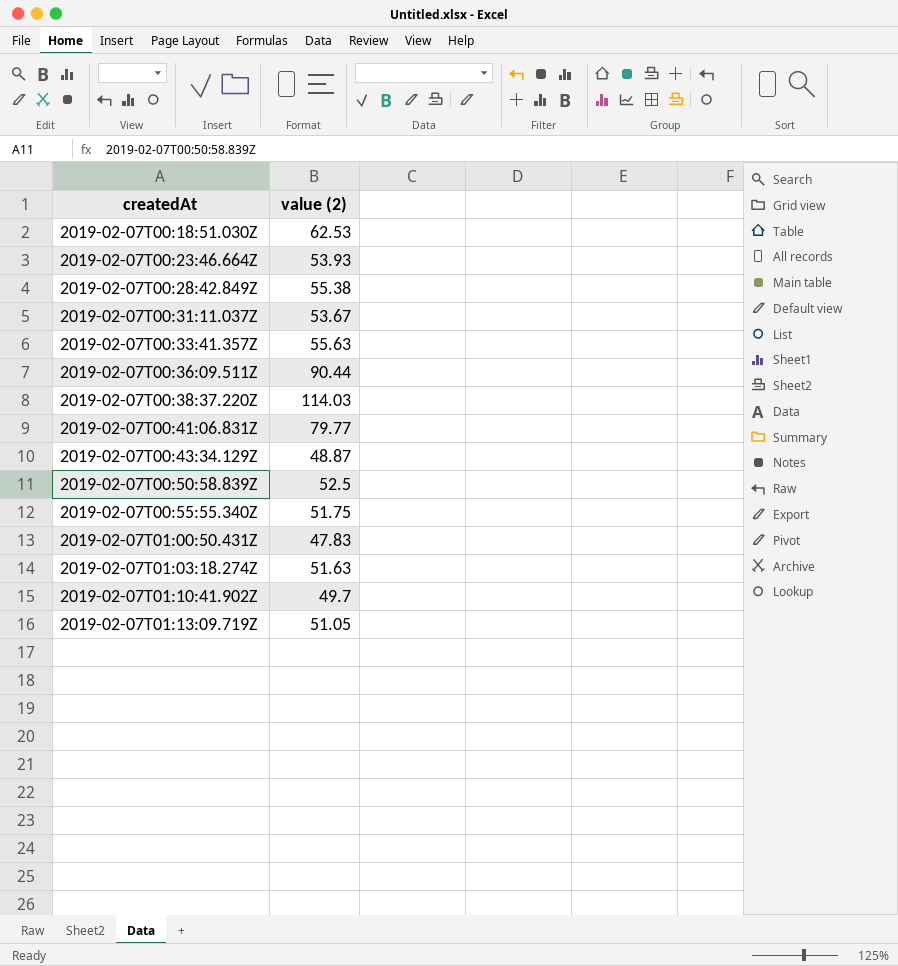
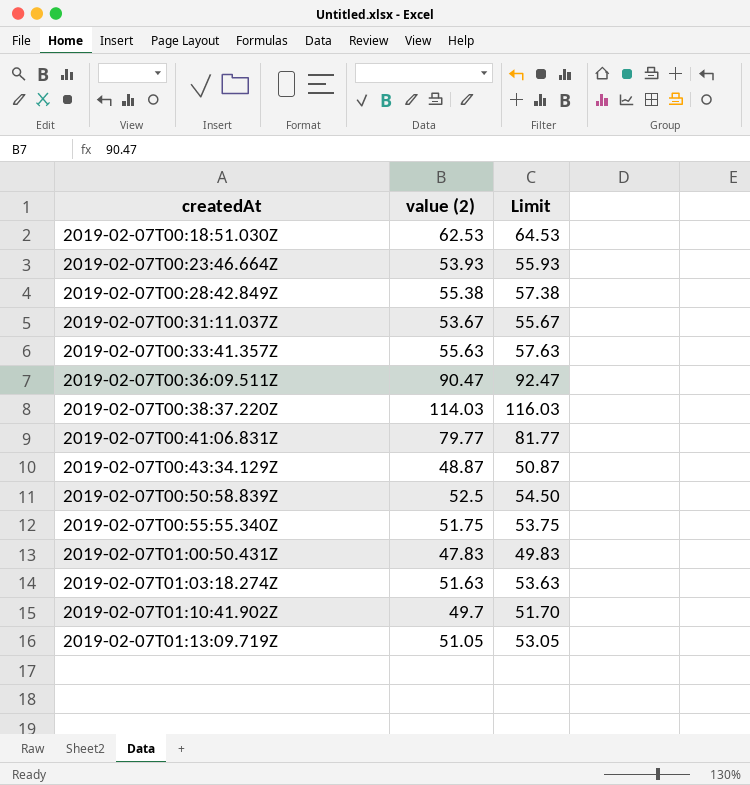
column Limit | formula: none -> [value (2)] + 2
2019-02-07T00:36:09.511Z | value (2): 90.44 -> 90.47

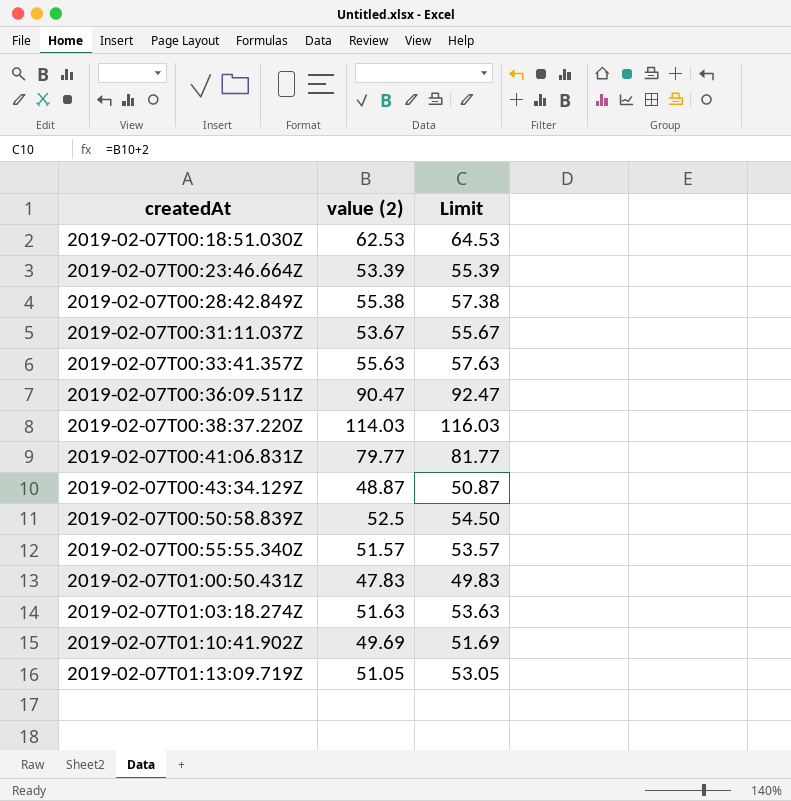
2019-02-07T00:23:46.664Z | value (2): 53.93 -> 53.39
2019-02-07T00:23:46.664Z | Limit: 55.93 -> 55.39
2019-02-07T00:55:55.340Z | value (2): 51.75 -> 51.57
2019-02-07T00:55:55.340Z | Limit: 53.75 -> 53.57
2019-02-07T01:10:41.902Z | value (2): 49.7 -> 49.69
2019-02-07T01:10:41.902Z | Limit: 51.70 -> 51.69

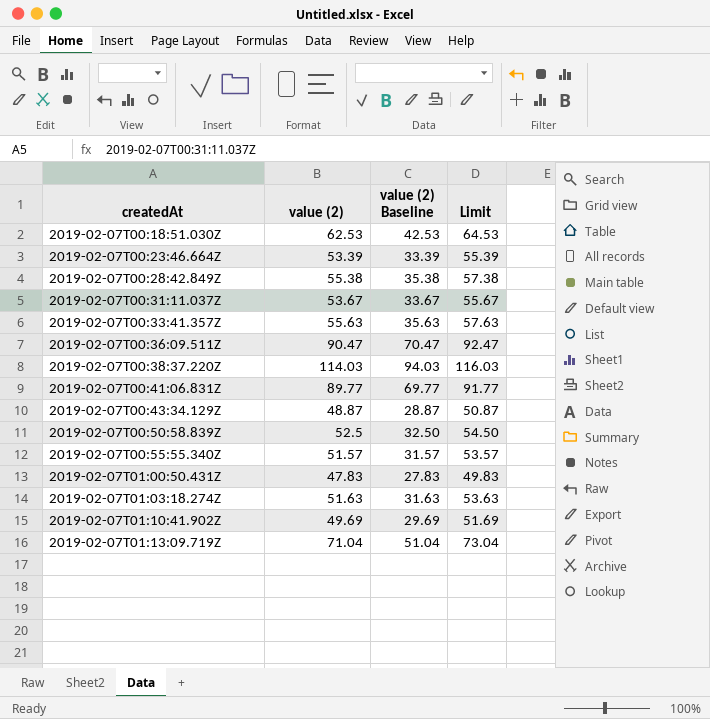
column value (2) Baseline | formula: none -> [value (2)] - 20
2019-02-07T00:41:06.831Z | value (2): 79.77 -> 89.77
2019-02-07T00:41:06.831Z | Limit: 81.77 -> 91.77
2019-02-07T01:13:09.719Z | value (2): 51.05 -> 71.04
2019-02-07T01:13:09.719Z | Limit: 53.05 -> 73.04

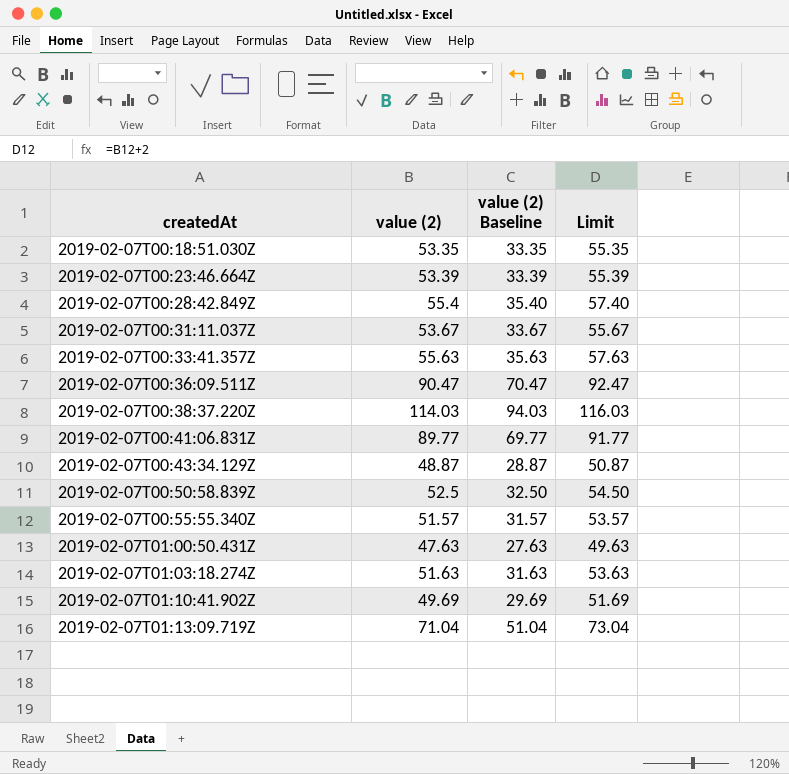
2019-02-07T00:18:51.030Z | value (2): 62.53 -> 53.35
2019-02-07T00:18:51.030Z | value (2) Baseline: 42.53 -> 33.35
2019-02-07T00:18:51.030Z | Limit: 64.53 -> 55.35
2019-02-07T00:28:42.849Z | value (2): 55.38 -> 55.4
2019-02-07T00:28:42.849Z | value (2) Baseline: 35.38 -> 35.40
2019-02-07T00:28:42.849Z | Limit: 57.38 -> 57.40
2019-02-07T01:00:50.431Z | value (2): 47.83 -> 47.63
2019-02-07T01:00:50.431Z | value (2) Baseline: 27.83 -> 27.63
2019-02-07T01:00:50.431Z | Limit: 49.83 -> 49.63

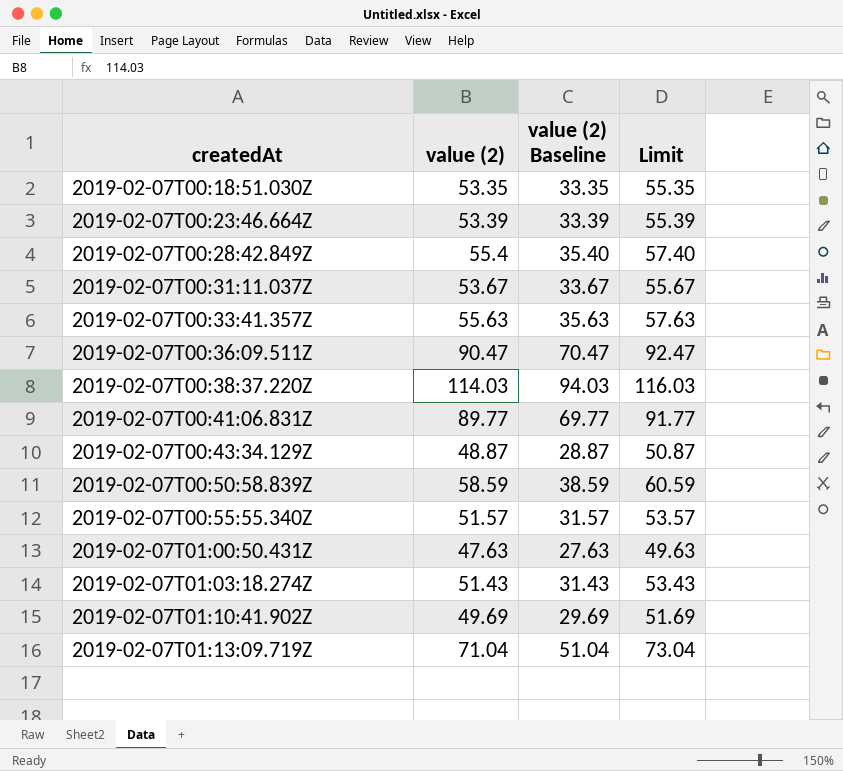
2019-02-07T00:50:58.839Z | value (2): 52.5 -> 58.59
2019-02-07T00:50:58.839Z | value (2) Baseline: 32.50 -> 38.59
2019-02-07T00:50:58.839Z | Limit: 54.50 -> 60.59
2019-02-07T01:03:18.274Z | value (2): 51.63 -> 51.43
2019-02-07T01:03:18.274Z | value (2) Baseline: 31.63 -> 31.43
2019-02-07T01:03:18.274Z | Limit: 53.63 -> 53.43

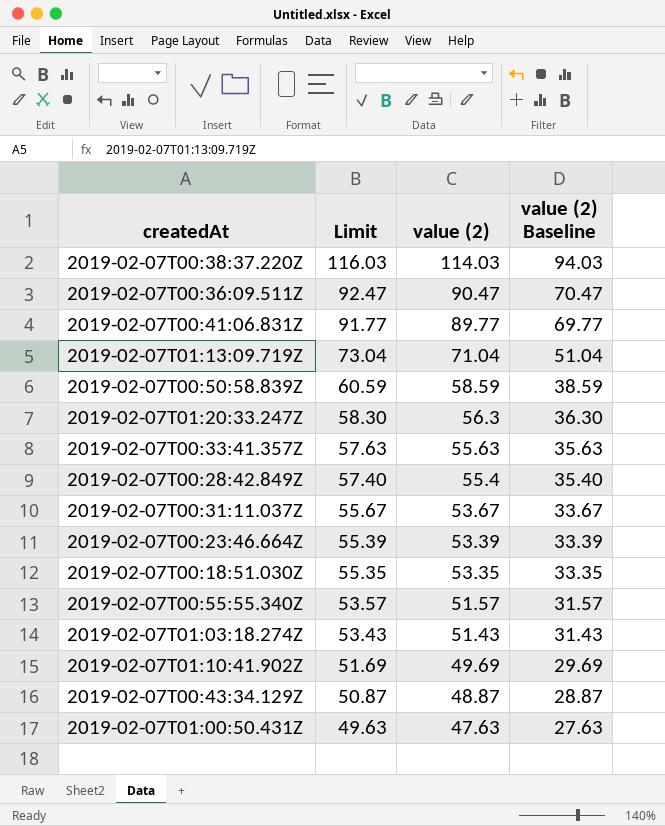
row order: createdAt ascending -> Limit descending
column Limit | position: 4 -> 2
row 2019-02-07T01:20:33.247Z: none -> 58.30 | 56.3 | 36.30

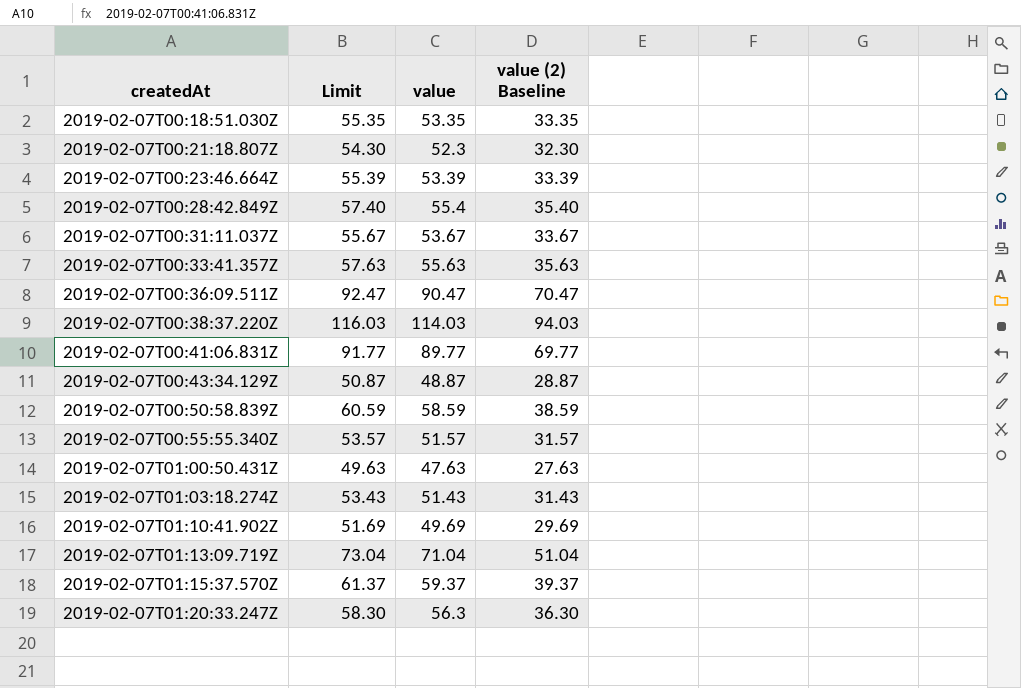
row order: Limit descending -> createdAt ascending
column name: value (2) -> value
row 2019-02-07T00:21:18.807Z: none -> 54.30 | 52.3 | 32.30
row 2019-02-07T01:15:37.570Z: none -> 61.37 | 59.37 | 39.37

